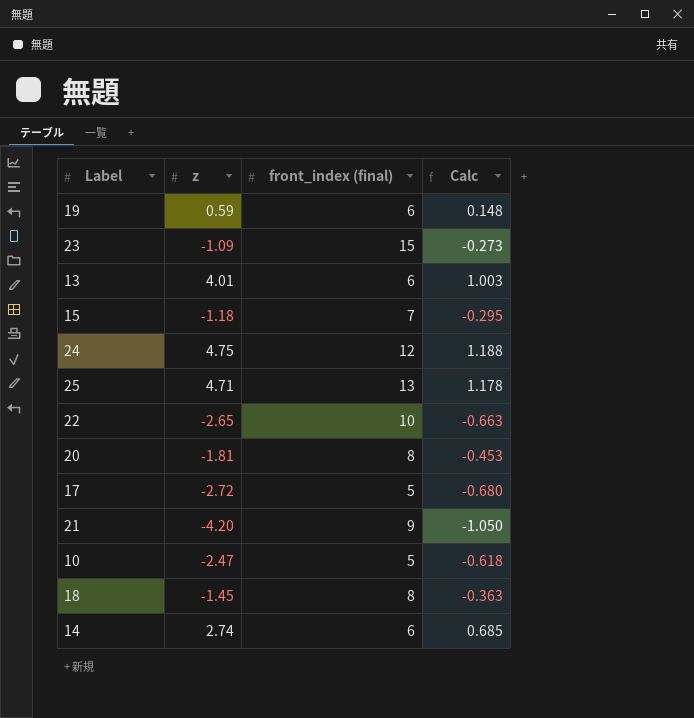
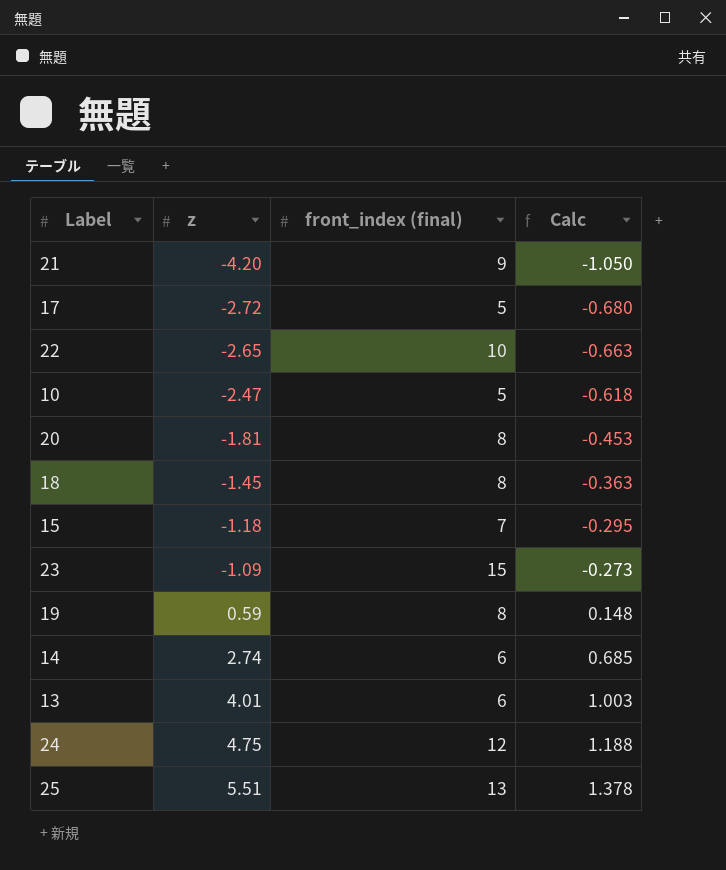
row order: none -> z ascending
19 | front_index (final): 6 -> 8
25 | z: 4.71 -> 5.51
25 | Calc: 1.178 -> 1.378

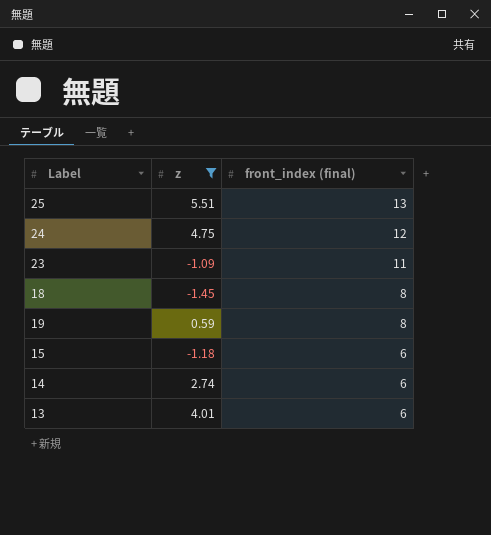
filter: none -> z >= -1.45
row order: z ascending -> front_index (final) descending
column Calc | formula: [z] * 0.25 -> none
23 | front_index (final): 15 -> 11
15 | front_index (final): 7 -> 6

